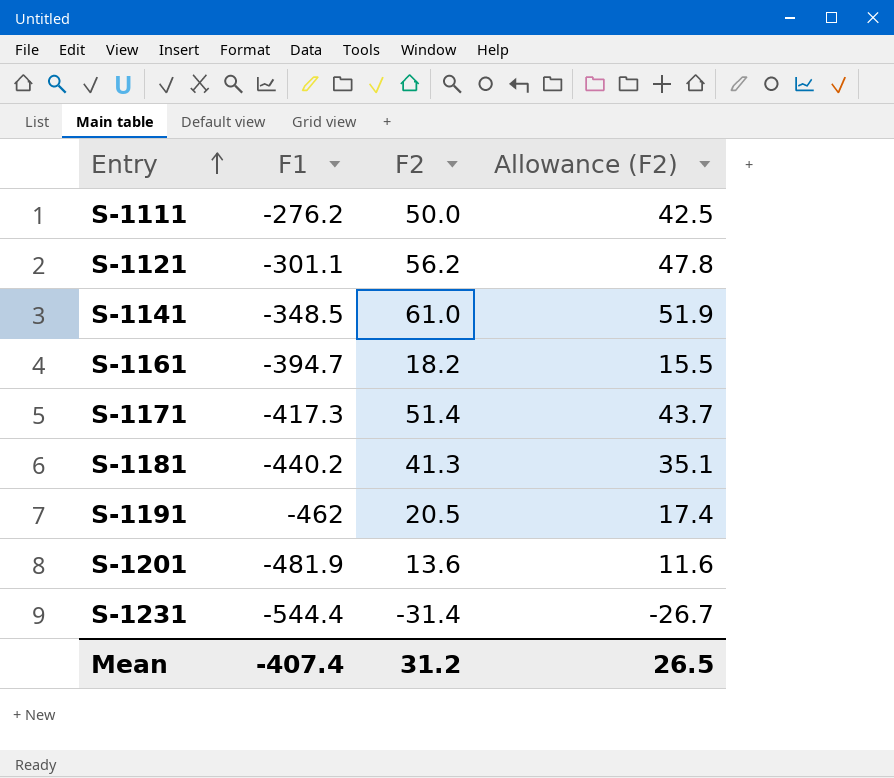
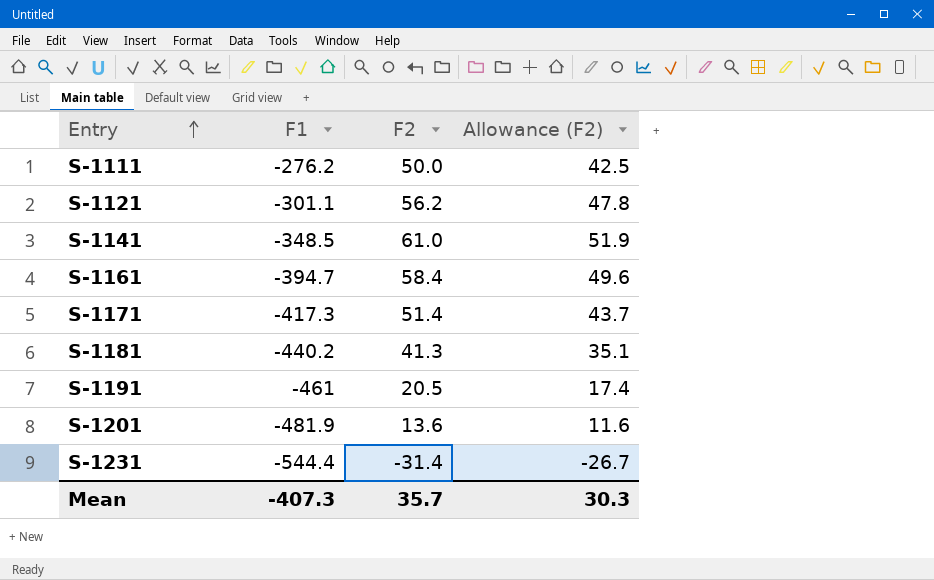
S-1161 | F2: 18.2 -> 58.4
S-1161 | Allowance (F2): 15.5 -> 49.6
S-1191 | F1: -462 -> -461
Mean | F1: -407.4 -> -407.3
Mean | F2: 31.2 -> 35.7
Mean | Allowance (F2): 26.5 -> 30.3

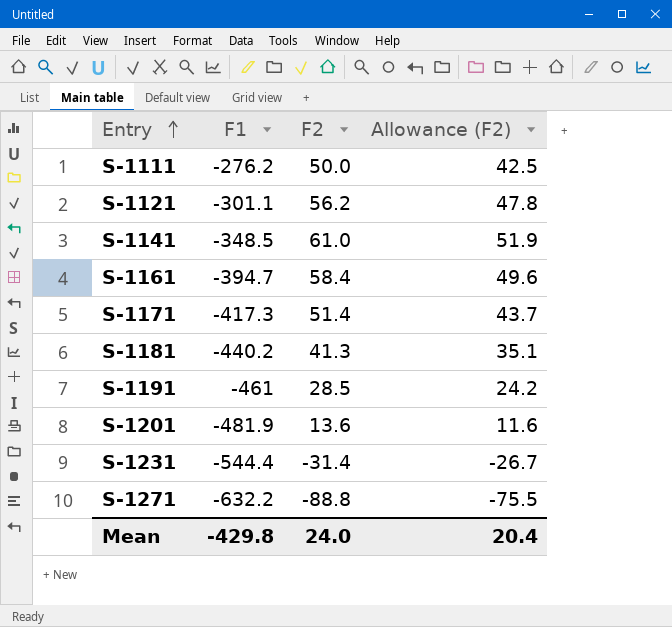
S-1191 | F2: 20.5 -> 28.5
S-1191 | Allowance (F2): 17.4 -> 24.2
row S-1271: none -> -632.2 | -88.8 | -75.5
Mean | F1: -407.3 -> -429.8
Mean | F2: 35.7 -> 24.0
Mean | Allowance (F2): 30.3 -> 20.4

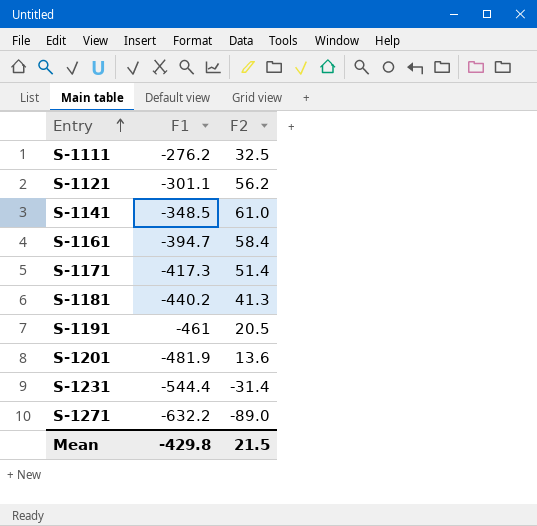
column Allowance (F2) | formula: [F2] * 0.85 -> none
S-1111 | F2: 50.0 -> 32.5
S-1191 | F2: 28.5 -> 20.5
S-1271 | F2: -88.8 -> -89.0
Mean | F2: 24.0 -> 21.5

